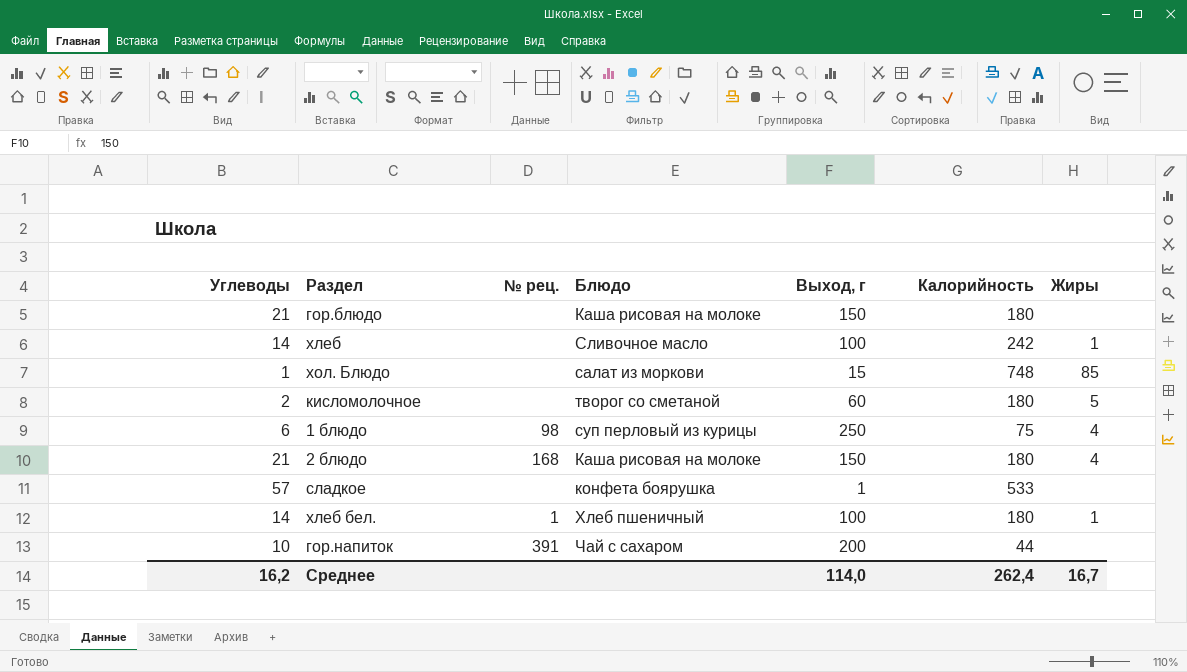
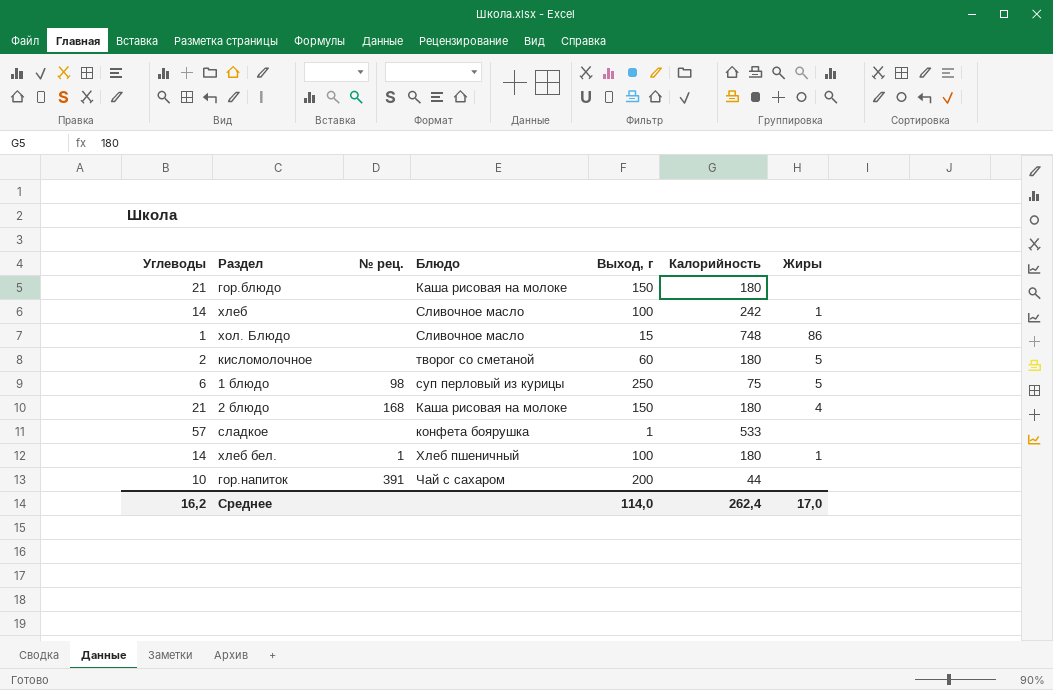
хол. Блюдо | Блюдо: салат из моркови -> Сливочное масло
хол. Блюдо | Жиры: 85 -> 86
1 блюдо | Жиры: 4 -> 5
Среднее | Жиры: 16,7 -> 17,0

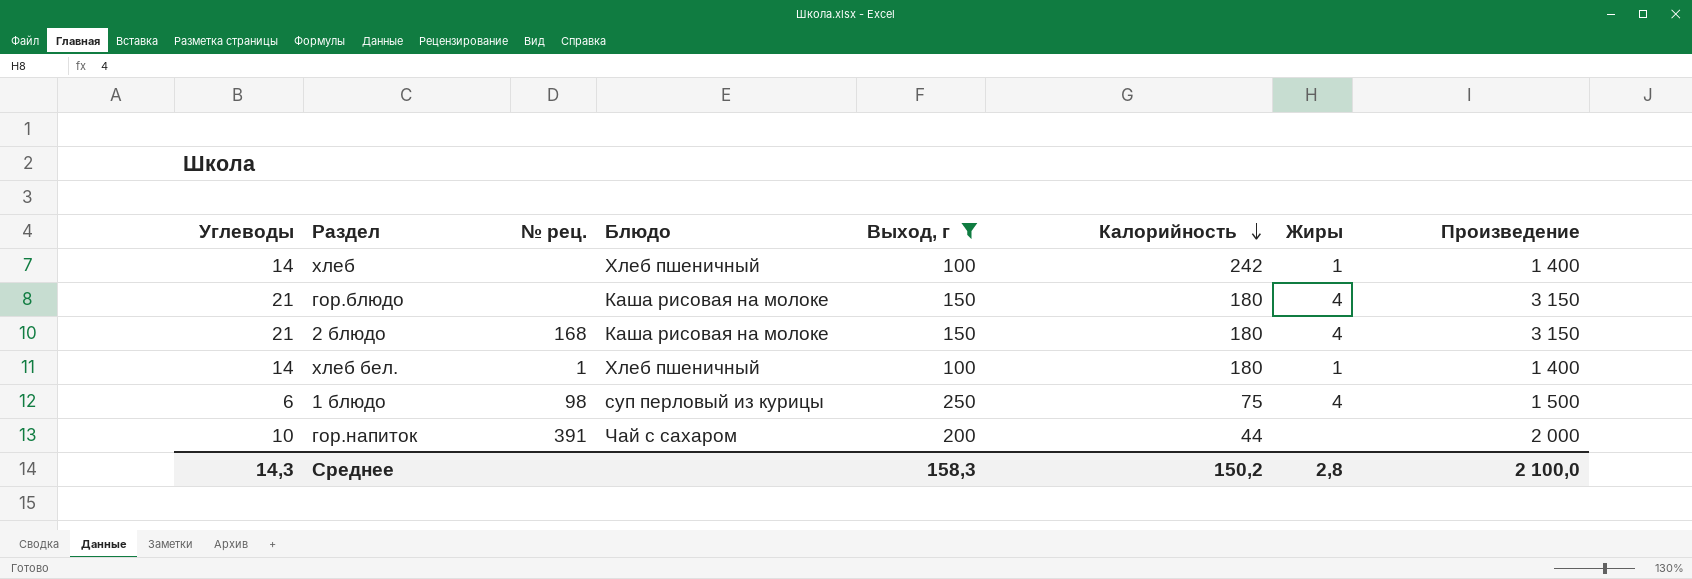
filter: none -> Выход, г >= 100
row order: none -> Калорийность descending
column Произведение | formula: none -> [Углеводы] * [Выход, г]
хлеб | Блюдо: Сливочное масло -> Хлеб пшеничный
гор.блюдо | Жиры: none -> 4
1 блюдо | Жиры: 5 -> 4
Среднее | Углеводы: 16,2 -> 14,3
Среднее | Выход, г: 114,0 -> 158,3
Среднее | Калорийность: 262,4 -> 150,2
Среднее | Жиры: 17,0 -> 2,8

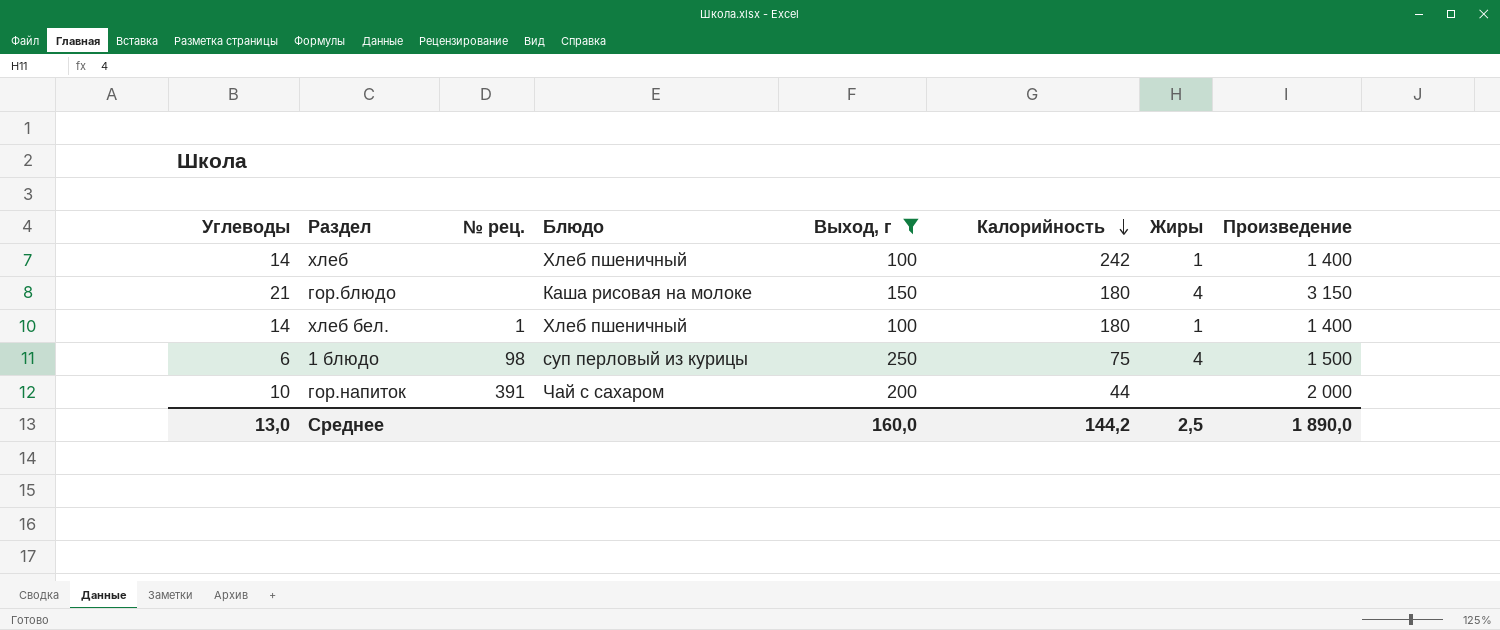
row 2 блюдо: 21 | 168 | Каша рисовая на молоке | 150 | 180 | 4 | 3 150 -> none
Среднее | Углеводы: 14,3 -> 13,0
Среднее | Выход, г: 158,3 -> 160,0
Среднее | Калорийность: 150,2 -> 144,2
Среднее | Жиры: 2,8 -> 2,5
Среднее | Произведение: 2 100,0 -> 1 890,0

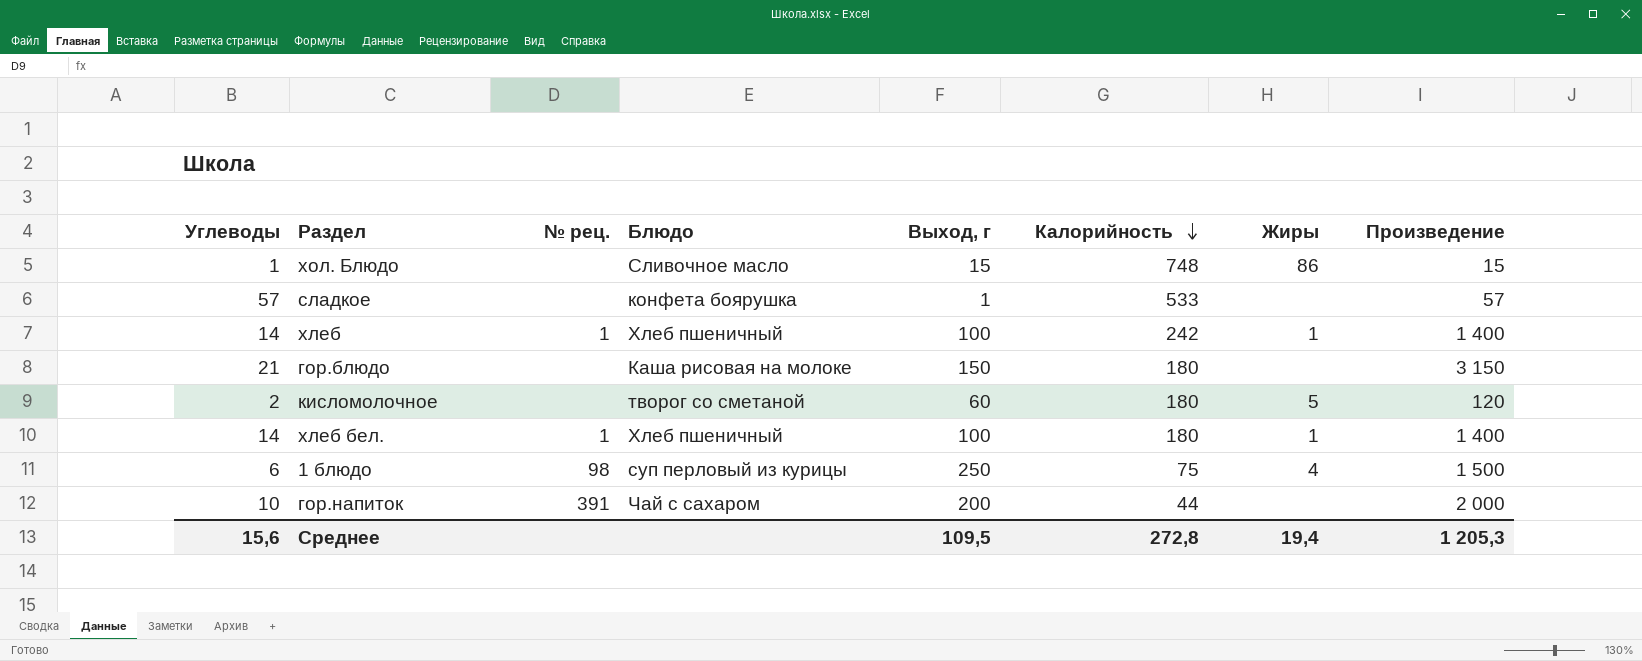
filter: Выход, г >= 100 -> none
хлеб | № рец.: none -> 1
гор.блюдо | Жиры: 4 -> none
Среднее | Углеводы: 13,0 -> 15,6
Среднее | Выход, г: 160,0 -> 109,5
Среднее | Калорийность: 144,2 -> 272,8
Среднее | Жиры: 2,5 -> 19,4
Среднее | Произведение: 1 890,0 -> 1 205,3

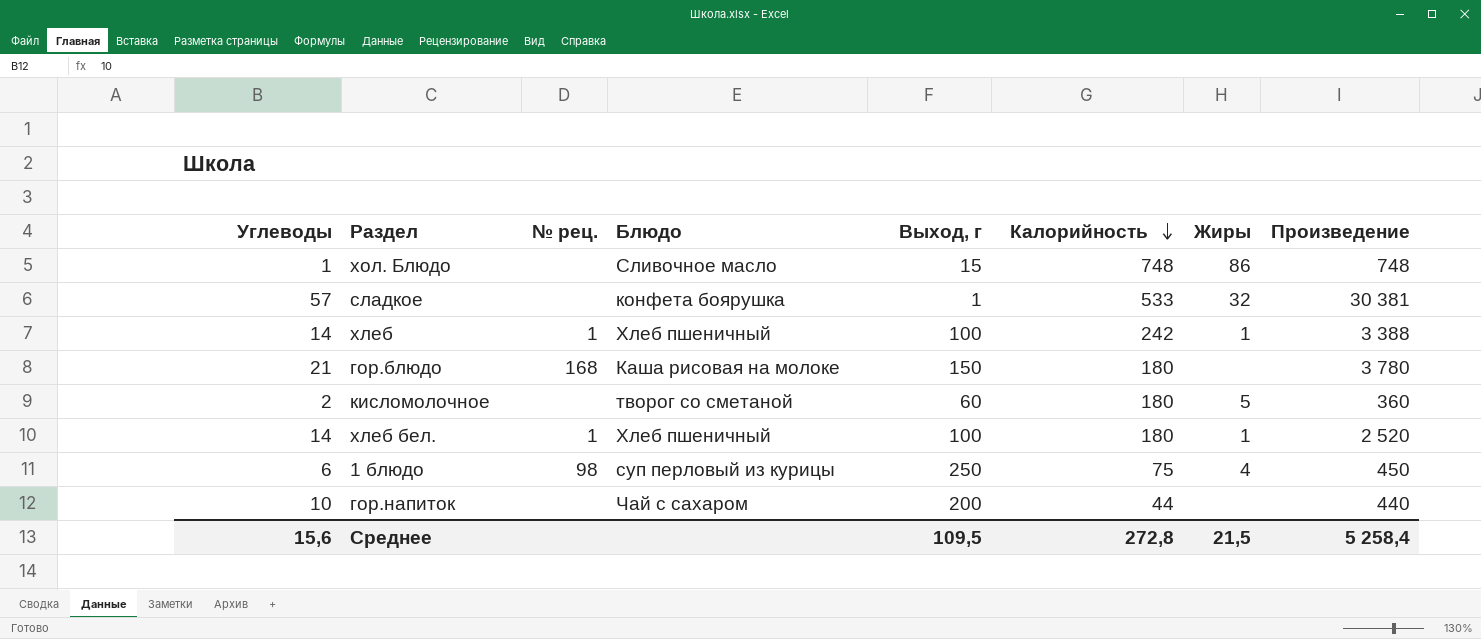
column Произведение | formula: [Углеводы] * [Выход, г] -> [Углеводы] * [Калорийность]
сладкое | Жиры: none -> 32
гор.блюдо | № рец.: none -> 168
гор.напиток | № рец.: 391 -> none
Среднее | Жиры: 19,4 -> 21,5
Среднее | Произведение: 1 205,3 -> 5 258,4

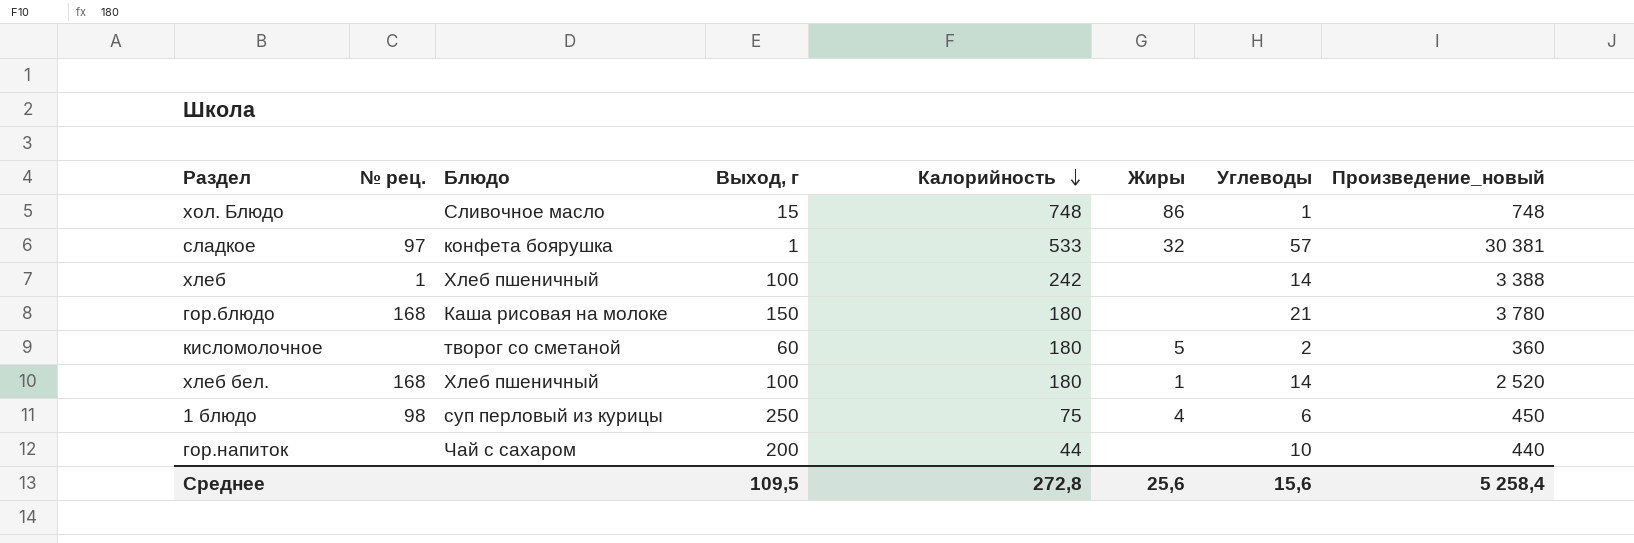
column Углеводы | position: 1 -> 7
column name: Произведение -> Произведение_новый
сладкое | № рец.: none -> 97
хлеб | Жиры: 1 -> none
хлеб бел. | № рец.: 1 -> 168
Среднее | Жиры: 21,5 -> 25,6

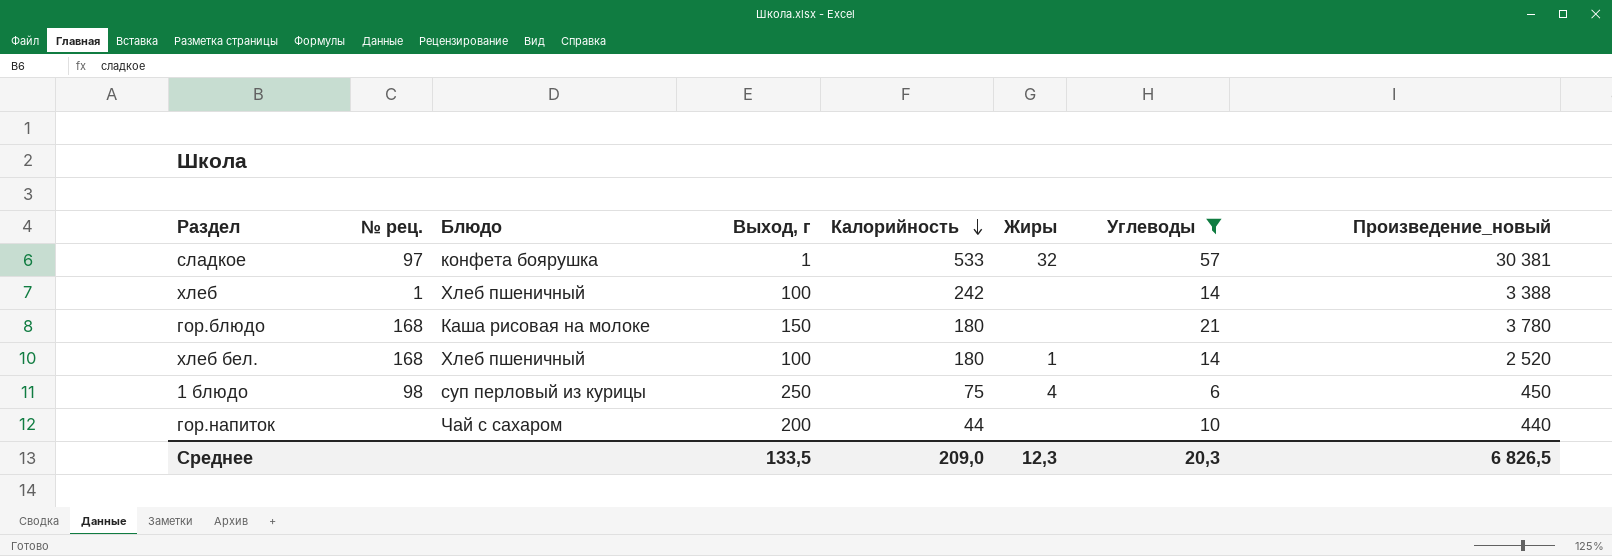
filter: none -> Углеводы >= 6
Среднее | Выход, г: 109,5 -> 133,5
Среднее | Калорийность: 272,8 -> 209,0
Среднее | Жиры: 25,6 -> 12,3
Среднее | Углеводы: 15,6 -> 20,3
Среднее | Произведение_новый: 5 258,4 -> 6 826,5

